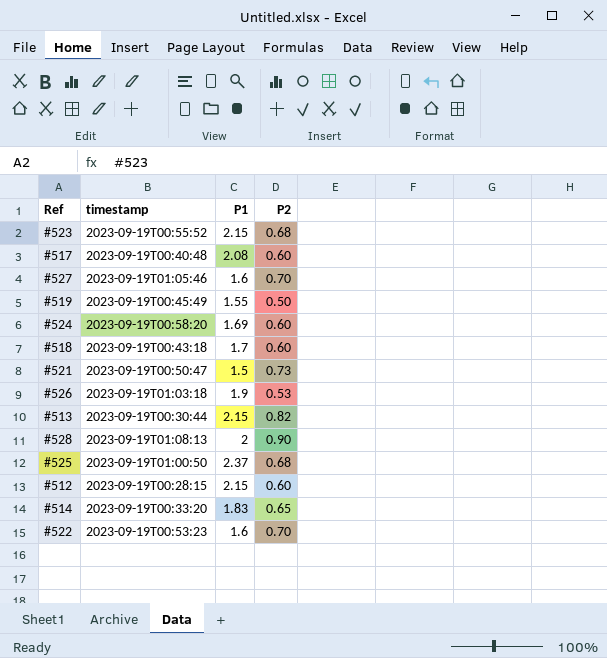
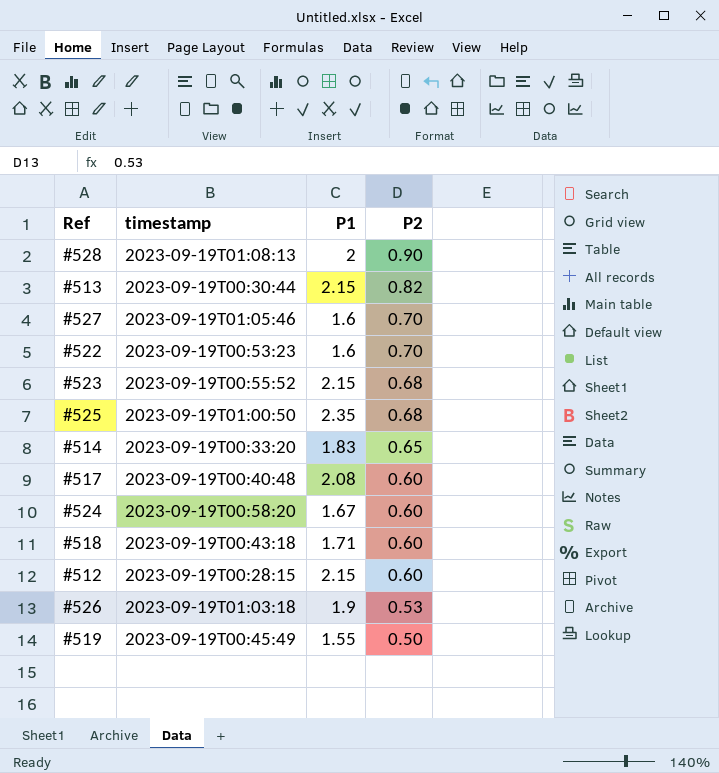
row order: none -> P2 descending
row #521: 2023-09-19T00:50:47 | 1.5 | 0.73 -> none
#525 | P1: 2.37 -> 2.35
#524 | P1: 1.69 -> 1.67
#518 | P1: 1.7 -> 1.71

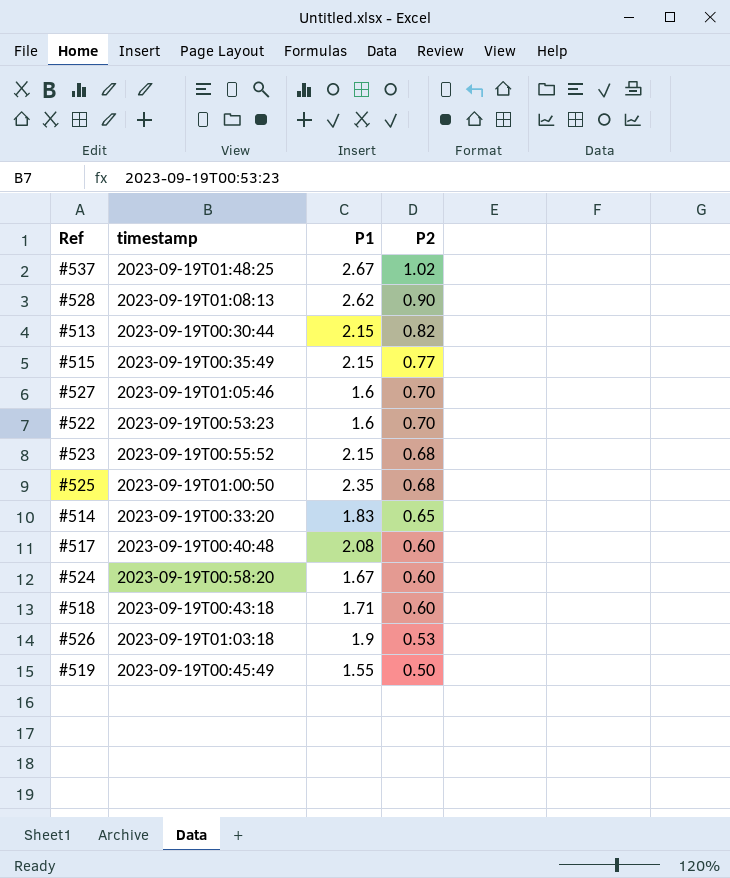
row #512: 2023-09-19T00:28:15 | 2.15 | 0.60 -> none
row #537: none -> 2023-09-19T01:48:25 | 2.67 | 1.02
#528 | P1: 2 -> 2.62
row #515: none -> 2023-09-19T00:35:49 | 2.15 | 0.77

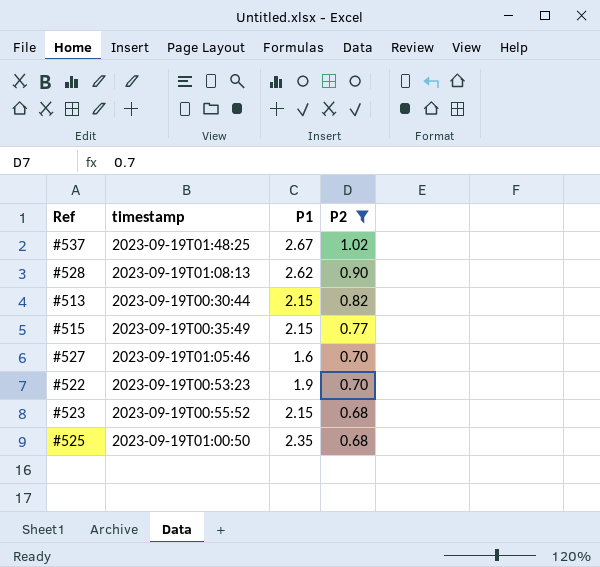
filter: none -> P2 >= 0.68
#522 | P1: 1.6 -> 1.9

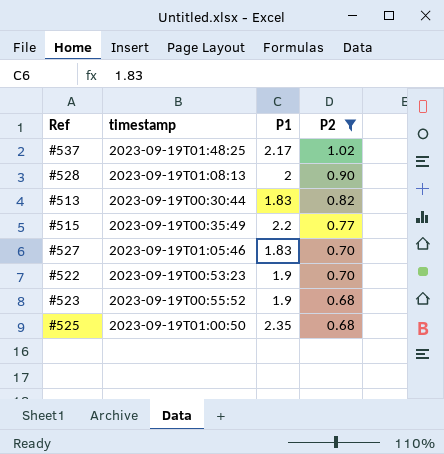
#537 | P1: 2.67 -> 2.17
#528 | P1: 2.62 -> 2
#513 | P1: 2.15 -> 1.83
#515 | P1: 2.15 -> 2.2
#527 | P1: 1.6 -> 1.83
#523 | P1: 2.15 -> 1.9

